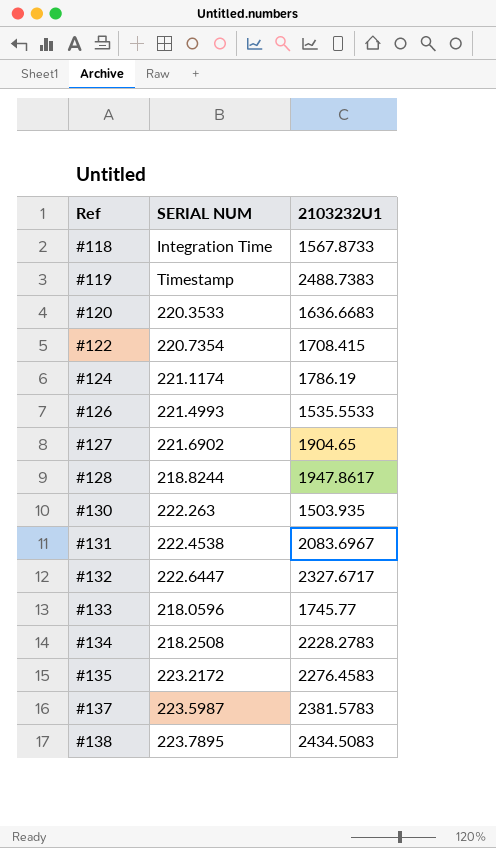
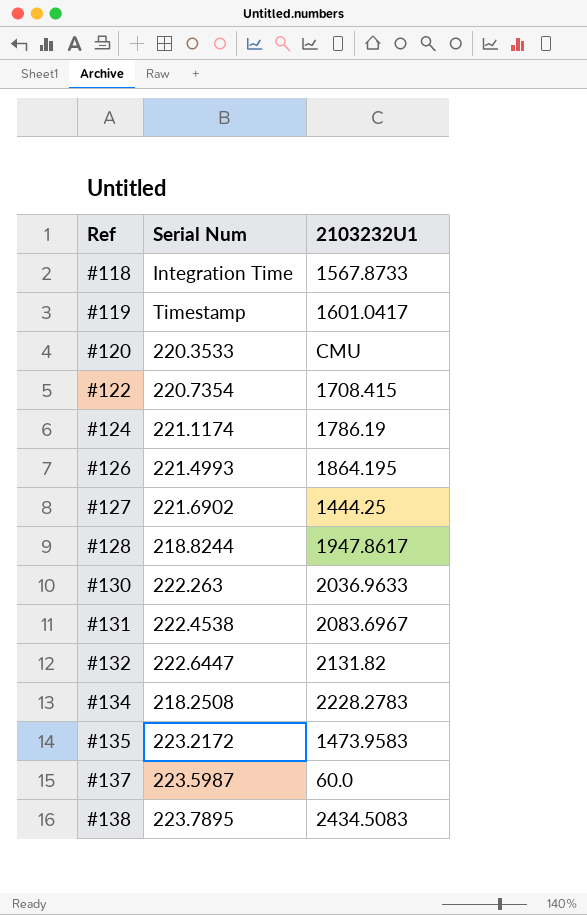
column name: SERIAL NUM -> Serial Num
row #133: 218.0596 | 1745.77 -> none
#119 | 2103232U1: 2488.7383 -> 1601.0417
#120 | 2103232U1: 1636.6683 -> CMU
#126 | 2103232U1: 1535.5533 -> 1864.195
#127 | 2103232U1: 1904.65 -> 1444.25
#130 | 2103232U1: 1503.935 -> 2036.9633
#132 | 2103232U1: 2327.6717 -> 2131.82
#135 | 2103232U1: 2276.4583 -> 1473.9583
#137 | 2103232U1: 2381.5783 -> 60.0

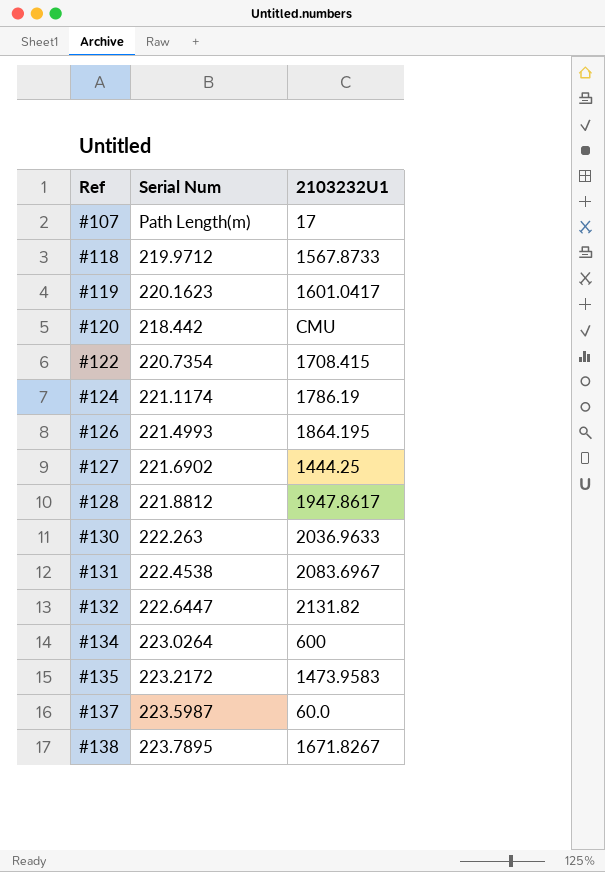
row #107: none -> Path Length(m) | 17
#118 | Serial Num: Integration Time -> 219.9712
#119 | Serial Num: Timestamp -> 220.1623
#120 | Serial Num: 220.3533 -> 218.442
#128 | Serial Num: 218.8244 -> 221.8812
#134 | Serial Num: 218.2508 -> 223.0264
#134 | 2103232U1: 2228.2783 -> 600
#138 | 2103232U1: 2434.5083 -> 1671.8267

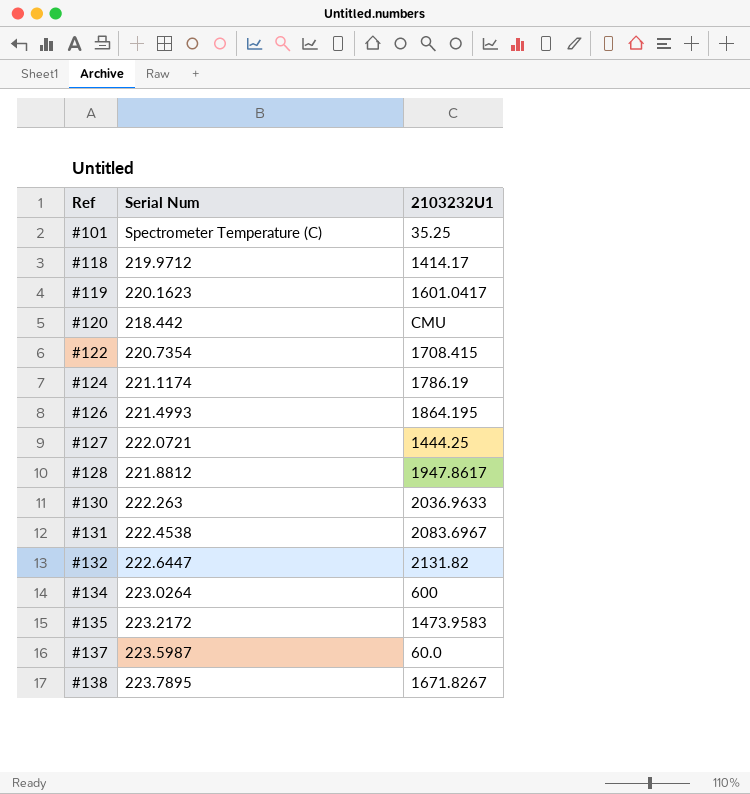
row #107: Path Length(m) | 17 -> none
row #101: none -> Spectrometer Temperature (C) | 35.25
#118 | 2103232U1: 1567.8733 -> 1414.17
#127 | Serial Num: 221.6902 -> 222.0721

